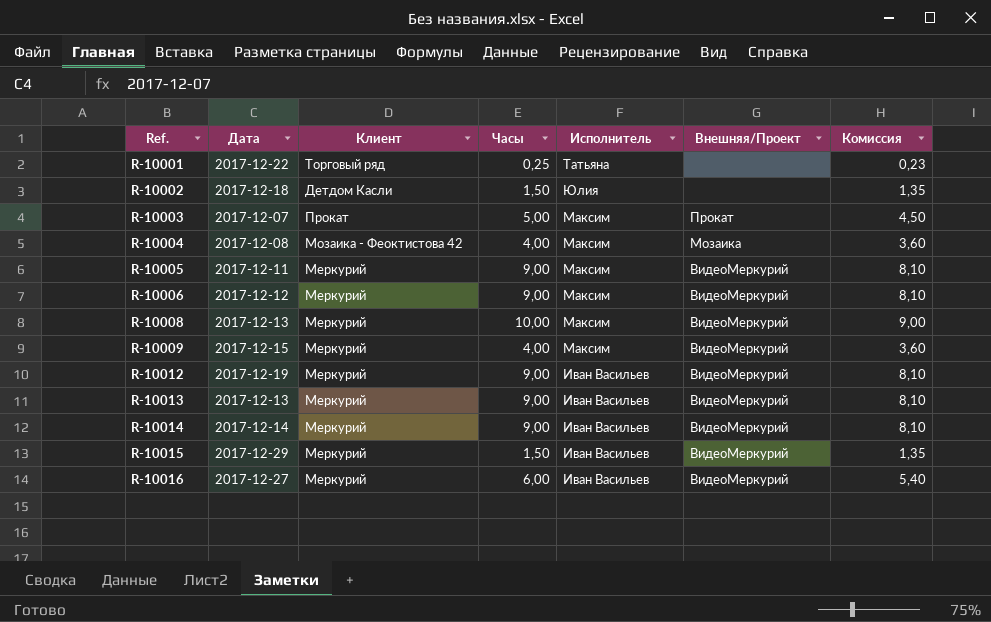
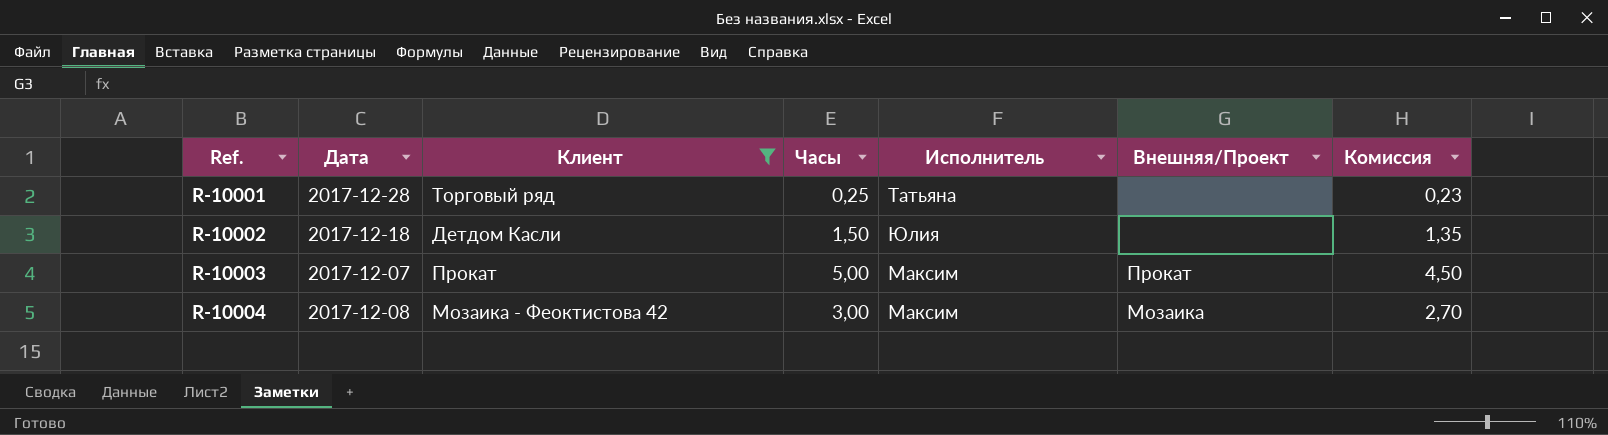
filter: none -> Клиент != Меркурий
R-10001 | Дата: 2017-12-22 -> 2017-12-28
R-10004 | Часы: 4,00 -> 3,00
R-10004 | Комиссия: 3,60 -> 2,70

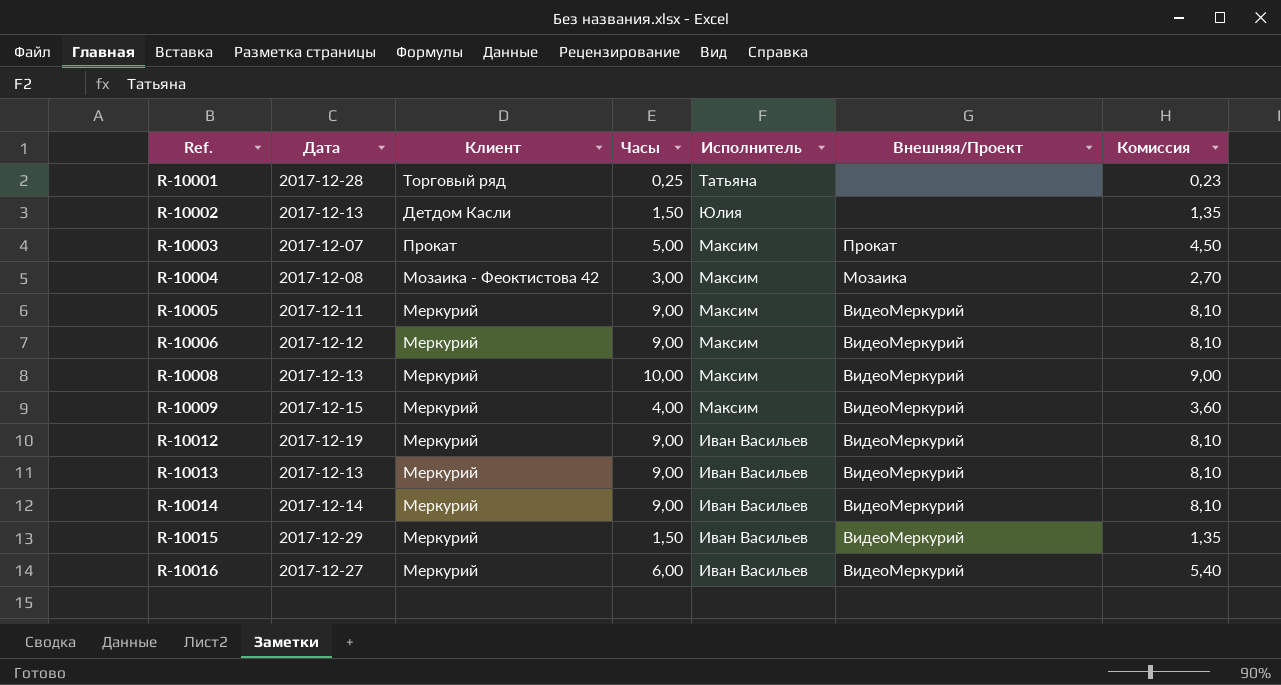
filter: Клиент != Меркурий -> none
R-10002 | Дата: 2017-12-18 -> 2017-12-13

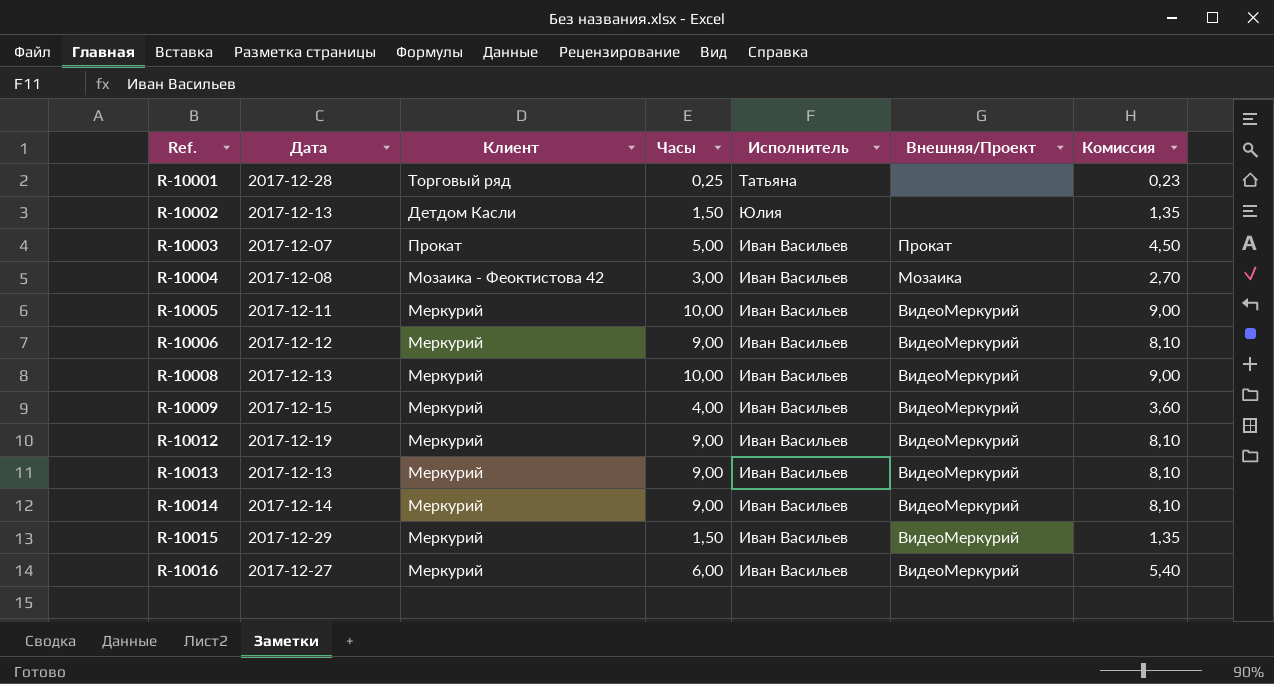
R-10003 | Исполнитель: Максим -> Иван Васильев
R-10004 | Исполнитель: Максим -> Иван Васильев
R-10005 | Часы: 9,00 -> 10,00
R-10005 | Исполнитель: Максим -> Иван Васильев
R-10005 | Комиссия: 8,10 -> 9,00
R-10006 | Исполнитель: Максим -> Иван Васильев
R-10008 | Исполнитель: Максим -> Иван Васильев
R-10009 | Исполнитель: Максим -> Иван Васильев

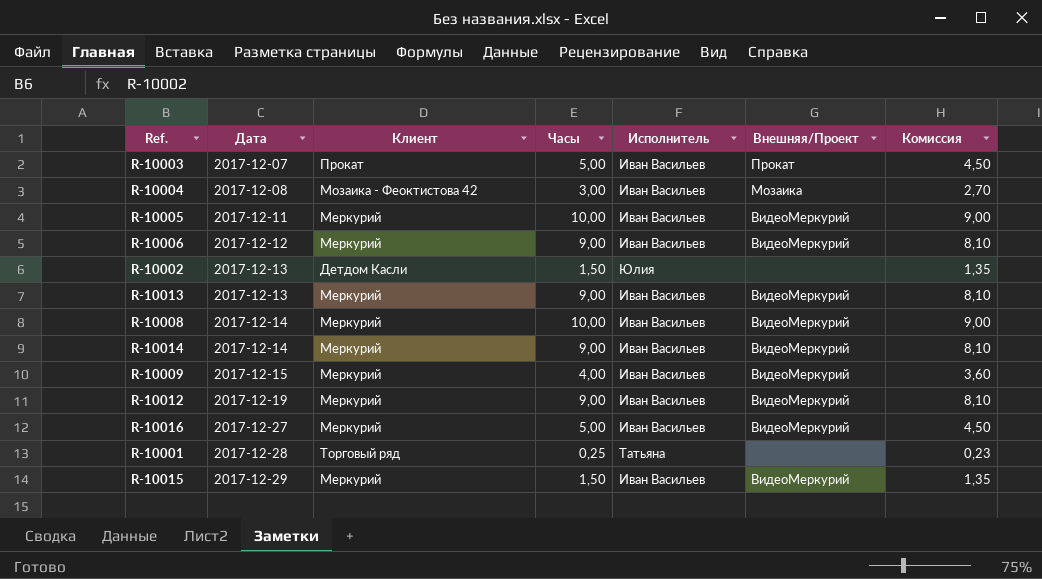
row order: Ref. ascending -> Дата ascending
R-10008 | Дата: 2017-12-13 -> 2017-12-14
R-10016 | Часы: 6,00 -> 5,00
R-10016 | Комиссия: 5,40 -> 4,50

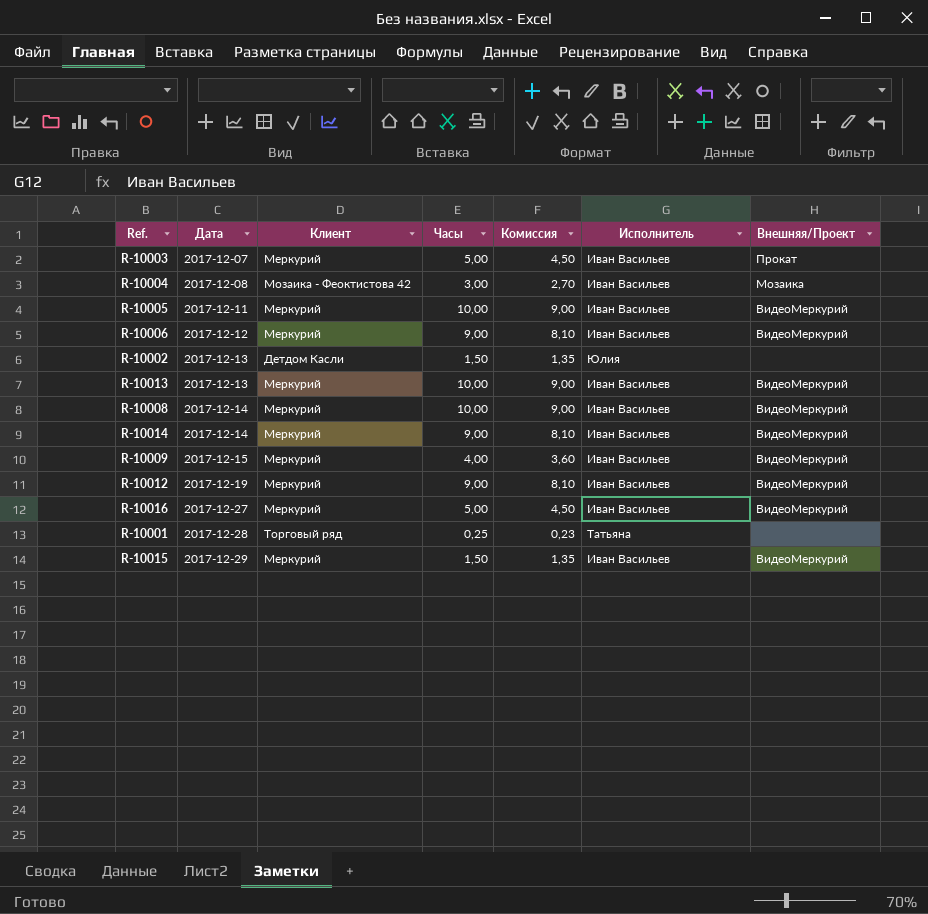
column Комиссия | position: 7 -> 5
R-10003 | Клиент: Прокат -> Меркурий
R-10013 | Часы: 9,00 -> 10,00
R-10013 | Комиссия: 8,10 -> 9,00

